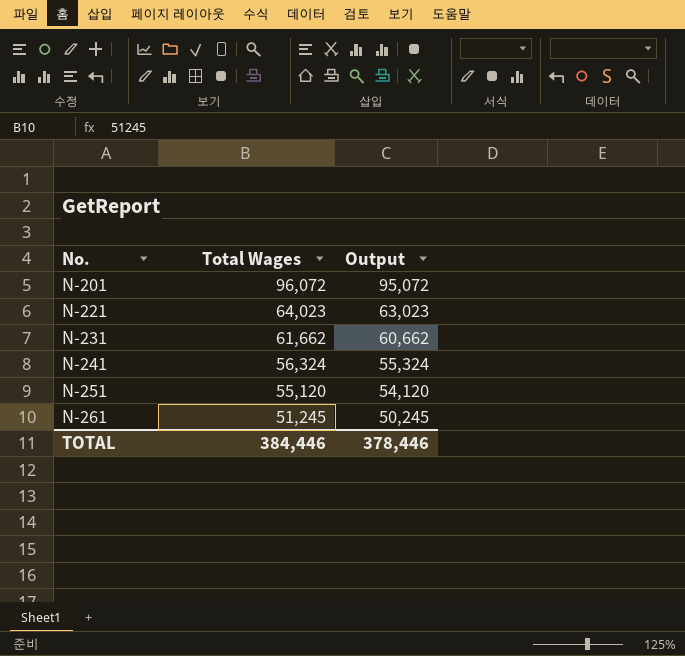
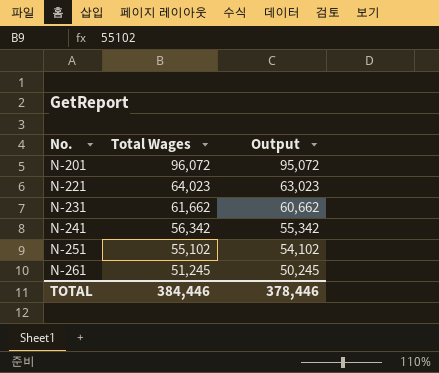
N-241 | Total Wages: 56,324 -> 56,342
N-241 | Output: 55,324 -> 55,342
N-251 | Total Wages: 55,120 -> 55,102
N-251 | Output: 54,120 -> 54,102

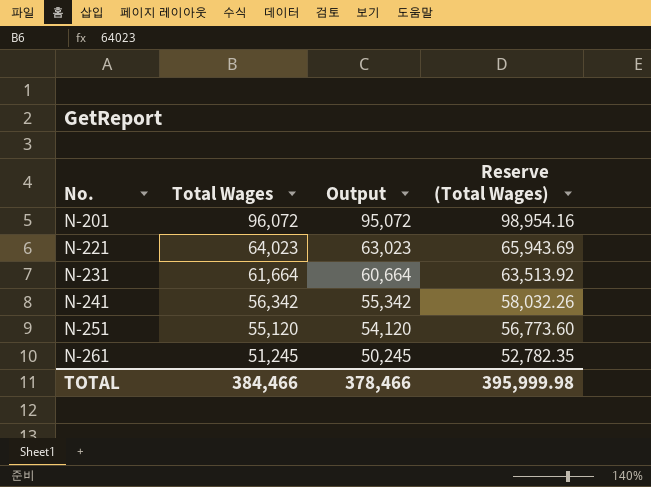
column Reserve (Total Wages) | formula: none -> [Total Wages] * 1.03
N-231 | Total Wages: 61,662 -> 61,664
N-231 | Output: 60,662 -> 60,664
N-251 | Total Wages: 55,102 -> 55,120
N-251 | Output: 54,102 -> 54,120
TOTAL | Total Wages: 384,446 -> 384,466
TOTAL | Output: 378,446 -> 378,466

